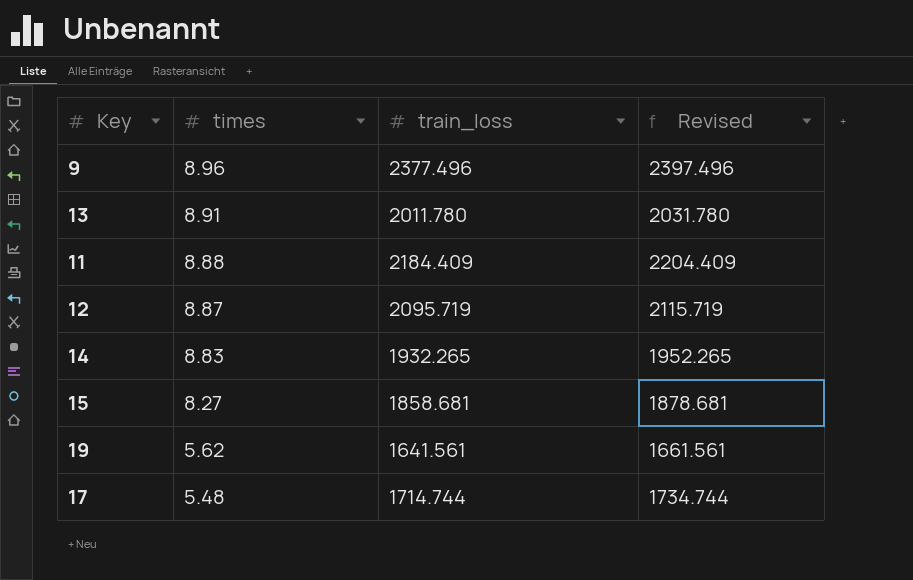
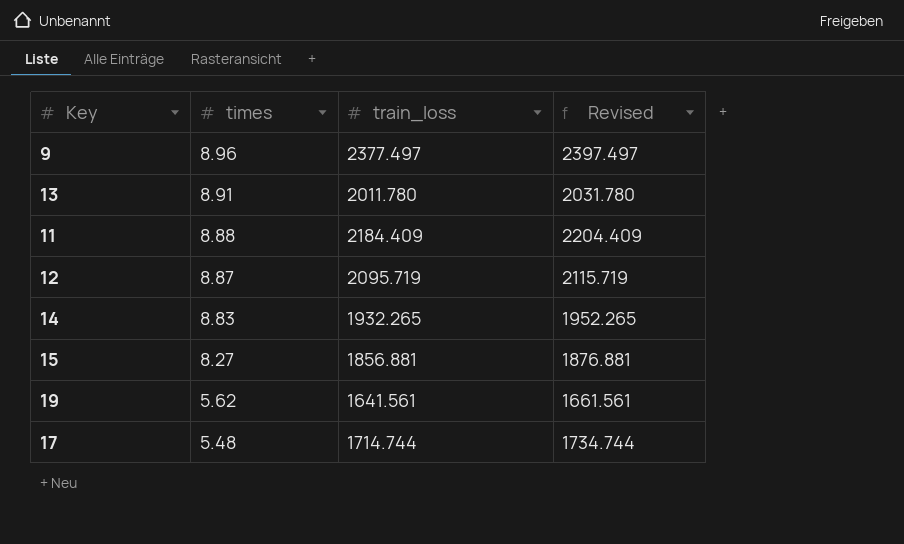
9 | train_loss: 2377.496 -> 2377.497
9 | Revised: 2397.496 -> 2397.497
15 | train_loss: 1858.681 -> 1856.881
15 | Revised: 1878.681 -> 1876.881

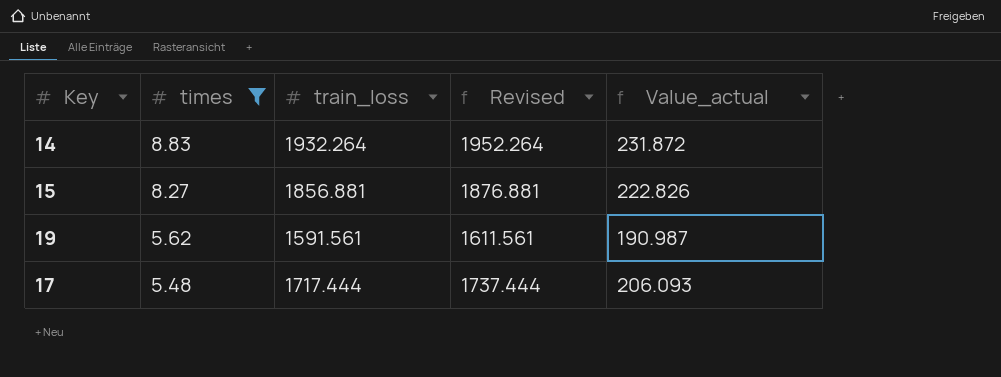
filter: none -> times <= 8.83
column Value_actual | formula: none -> [train_loss] * 0.12
14 | train_loss: 1932.265 -> 1932.264
14 | Revised: 1952.265 -> 1952.264
19 | train_loss: 1641.561 -> 1591.561
19 | Revised: 1661.561 -> 1611.561
17 | train_loss: 1714.744 -> 1717.444
17 | Revised: 1734.744 -> 1737.444

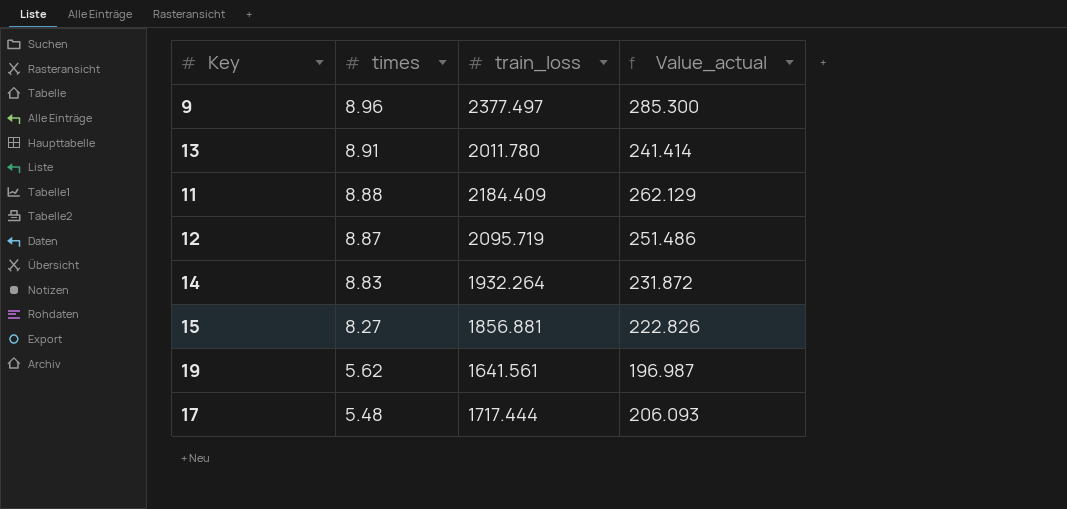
filter: times <= 8.83 -> none
column Revised | formula: [train_loss] + 20 -> none
19 | train_loss: 1591.561 -> 1641.561
19 | Value_actual: 190.987 -> 196.987

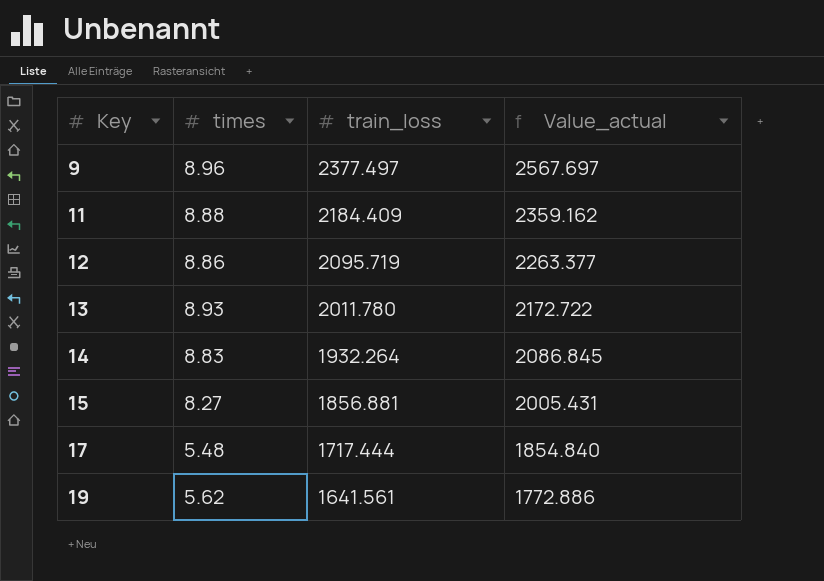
row order: times descending -> Key ascending
column Value_actual | formula: [train_loss] * 0.12 -> [train_loss] * 1.08
12 | times: 8.87 -> 8.86
13 | times: 8.91 -> 8.93

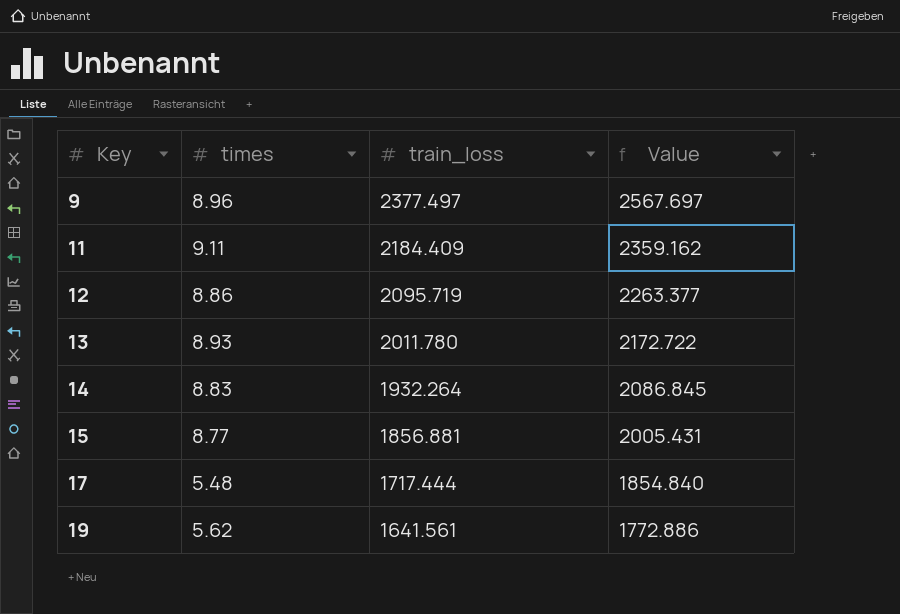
column name: Value_actual -> Value
11 | times: 8.88 -> 9.11
15 | times: 8.27 -> 8.77

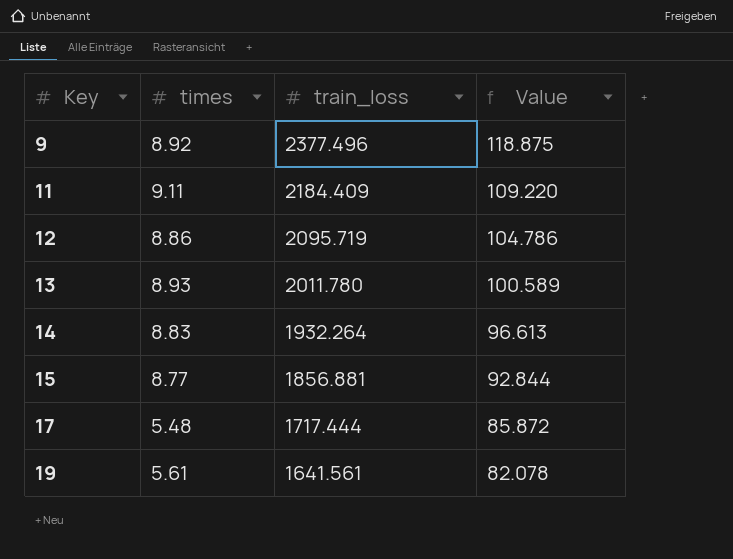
column Value | formula: [train_loss] * 1.08 -> [train_loss] * 0.05
9 | times: 8.96 -> 8.92
9 | train_loss: 2377.497 -> 2377.496
19 | times: 5.62 -> 5.61

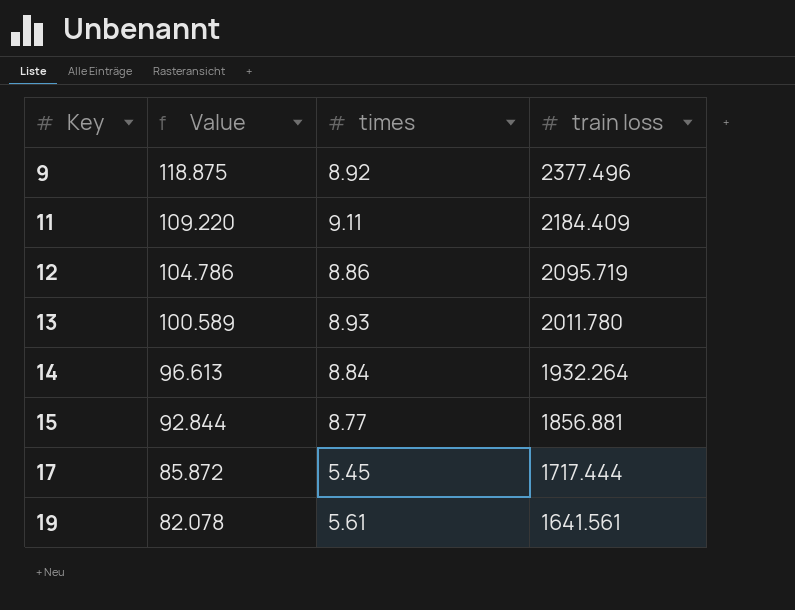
column Value | position: 4 -> 2
column name: train_loss -> train loss
14 | times: 8.83 -> 8.84
17 | times: 5.48 -> 5.45

